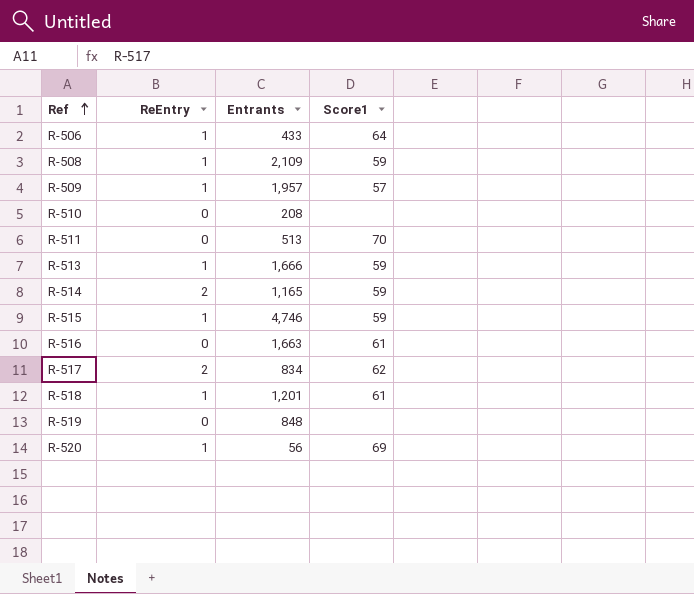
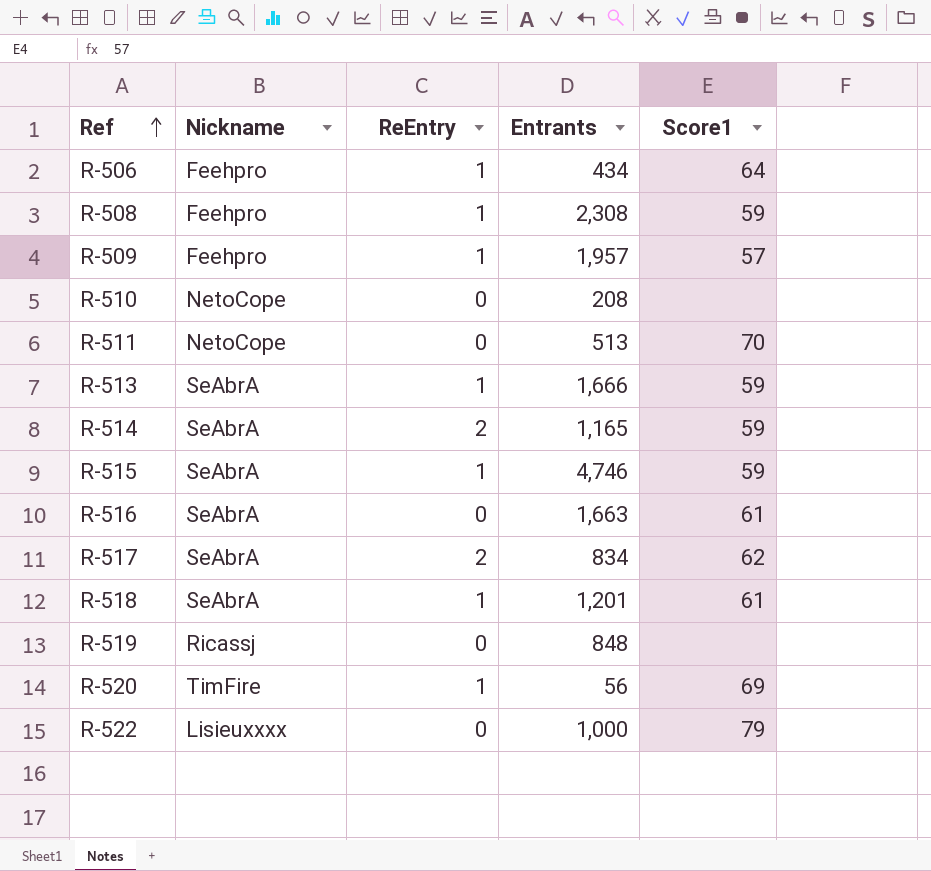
column Nickname | position: none -> 2
R-506 | Entrants: 433 -> 434
R-508 | Entrants: 2,109 -> 2,308
row R-522: none -> Lisieuxxxx | 0 | 1,000 | 79

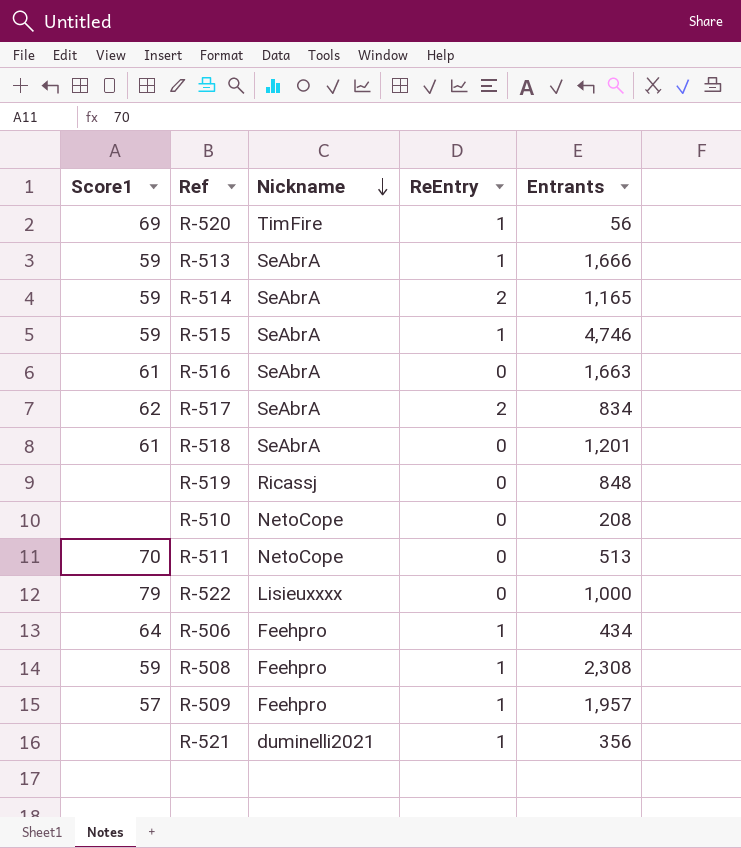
row order: Ref ascending -> Nickname descending
column Score1 | position: 5 -> 1
R-518 | ReEntry: 1 -> 0
row R-521: none -> none | duminelli2021 | 1 | 356

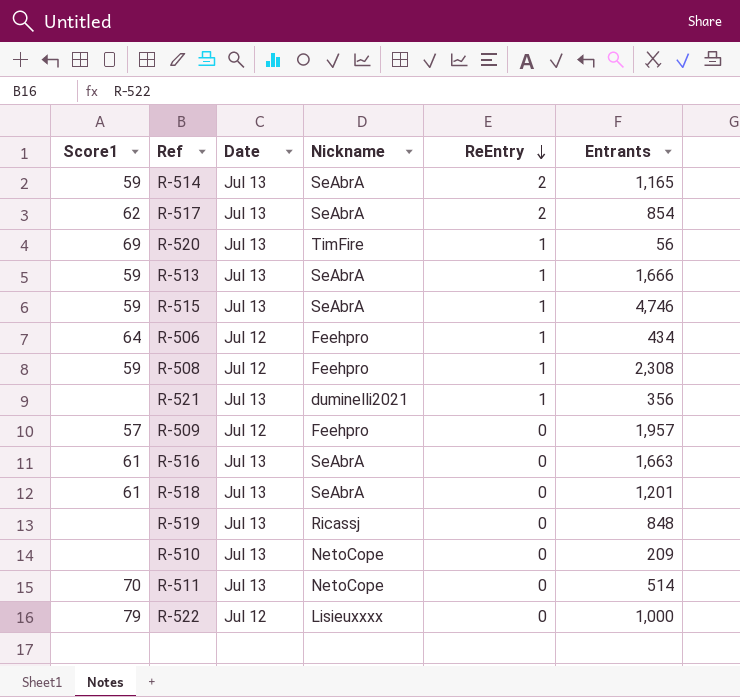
row order: Nickname descending -> ReEntry descending
column Date | position: none -> 3
R-517 | Entrants: 834 -> 854
R-509 | ReEntry: 1 -> 0
R-510 | Entrants: 208 -> 209
R-511 | Entrants: 513 -> 514

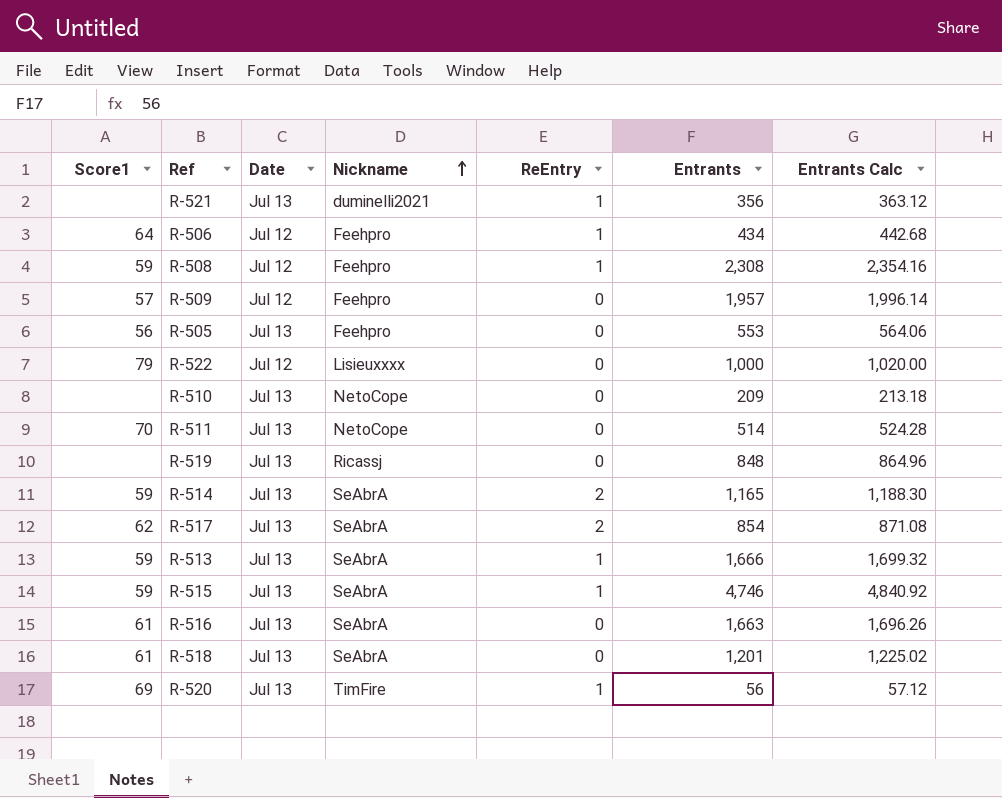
row order: ReEntry descending -> Nickname ascending
column Entrants Calc | formula: none -> [Entrants] * 1.02
row R-505: none -> 56 | Jul 13 | Feehpro | 0 | 553 | 564.06

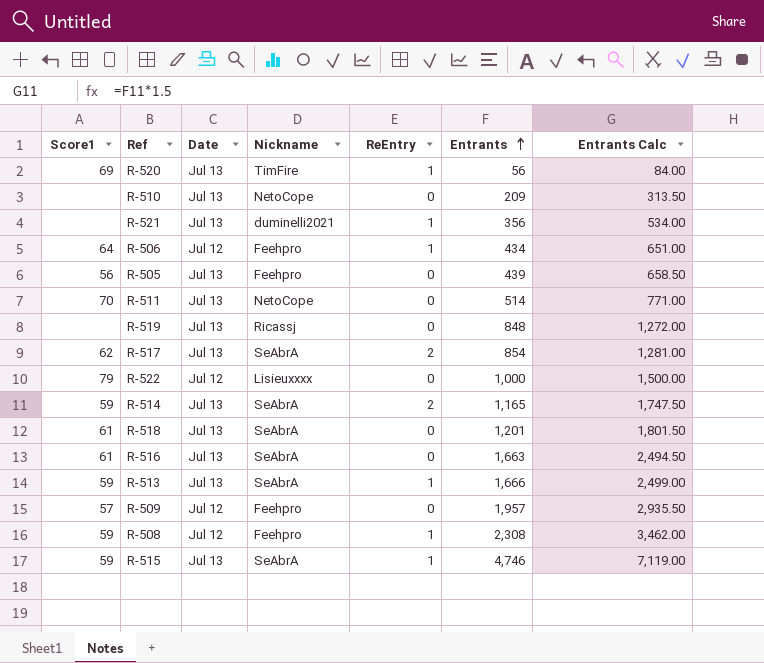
row order: Nickname ascending -> Entrants ascending
column Entrants Calc | formula: [Entrants] * 1.02 -> [Entrants] * 1.5
R-505 | Entrants: 553 -> 439

